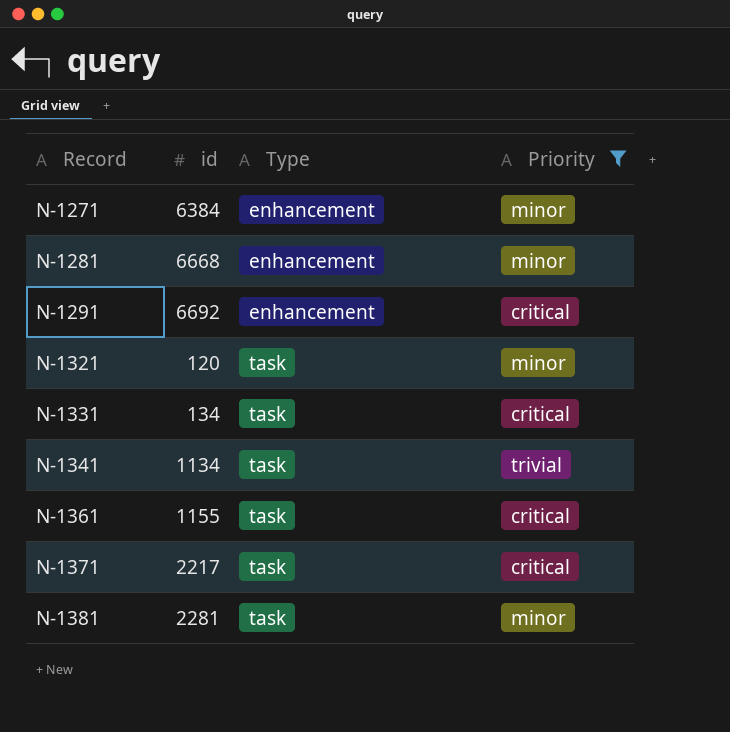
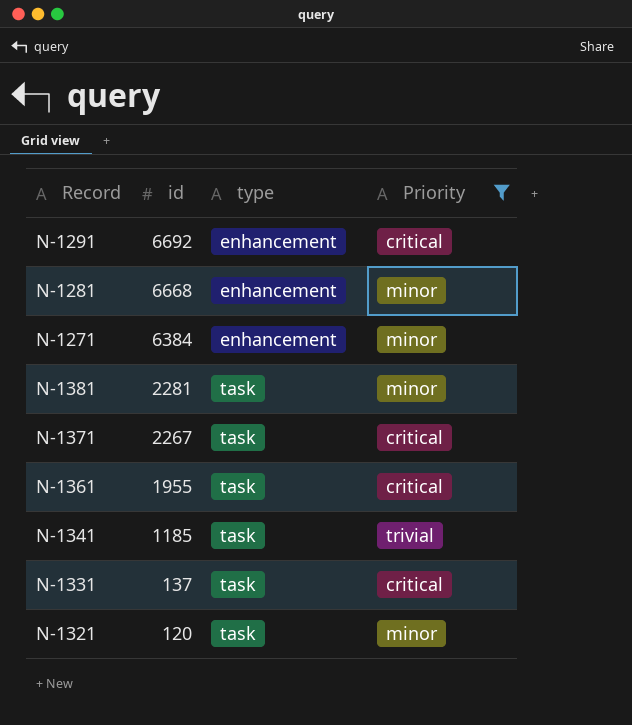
row order: Record ascending -> id descending
column name: Type -> type
N-1371 | id: 2217 -> 2267
N-1361 | id: 1155 -> 1955
N-1341 | id: 1134 -> 1185
N-1331 | id: 134 -> 137

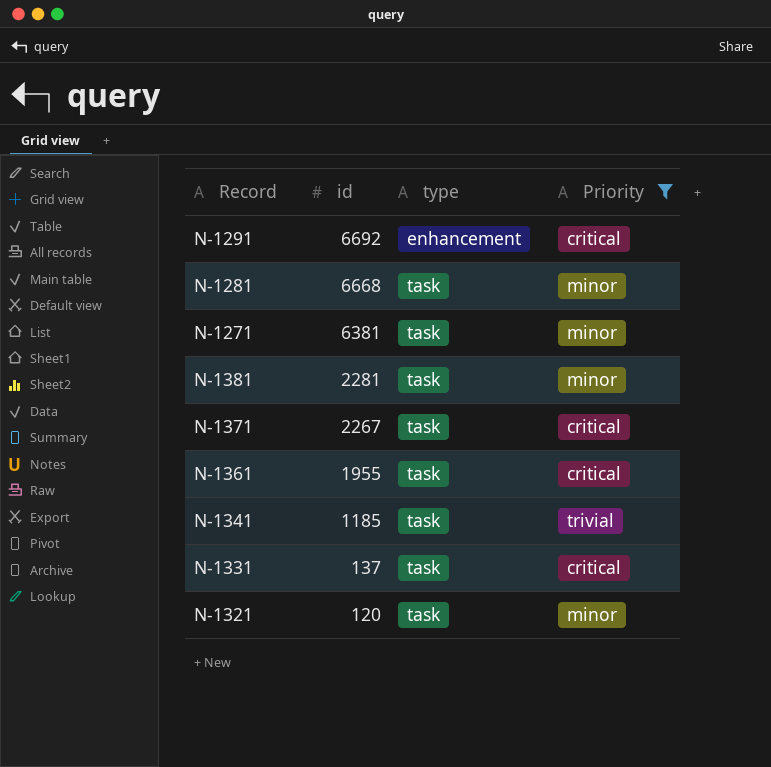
N-1281 | type: enhancement -> task
N-1271 | id: 6384 -> 6381
N-1271 | type: enhancement -> task

